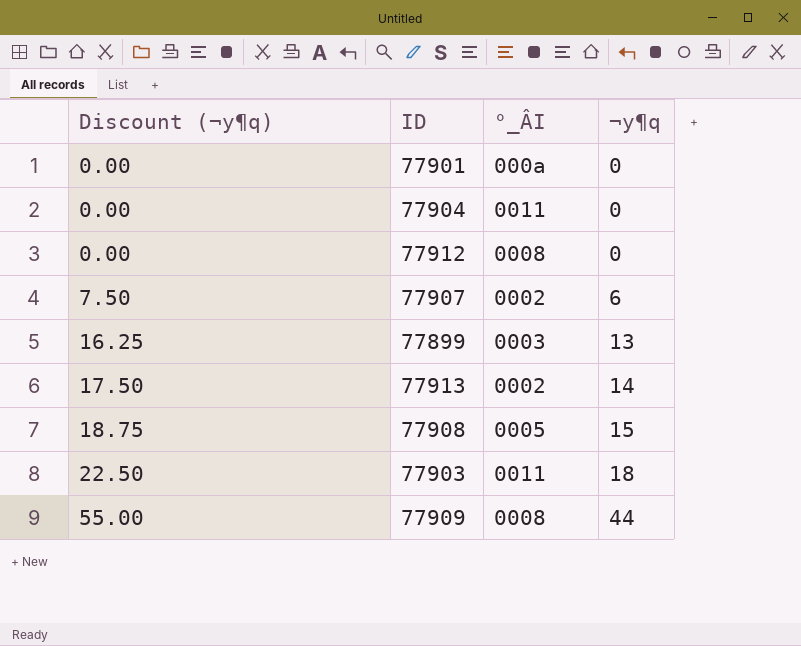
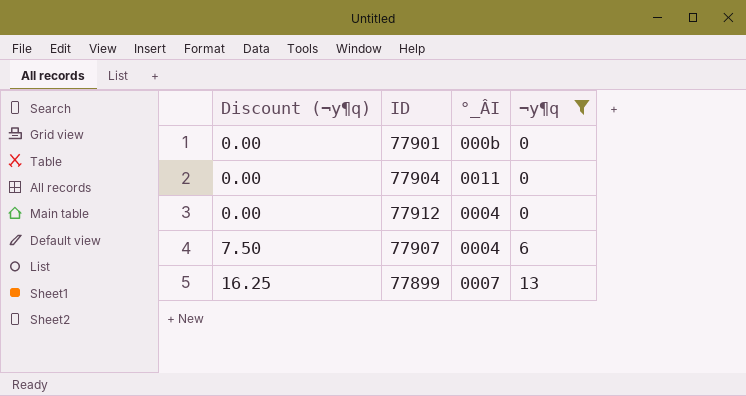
filter: none -> ¬y¶q <= 13
77901 | °_ÂI: 000a -> 000b
77912 | °_ÂI: 0008 -> 0004
77907 | °_ÂI: 0002 -> 0004
77899 | °_ÂI: 0003 -> 0007

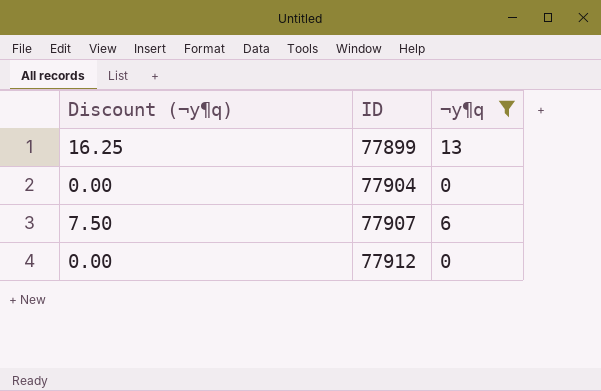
row order: Discount (¬y¶q) ascending -> ID ascending
column °_ÂI | position: 3 -> none
row 77901: 0.00 | 000b | 0 -> none

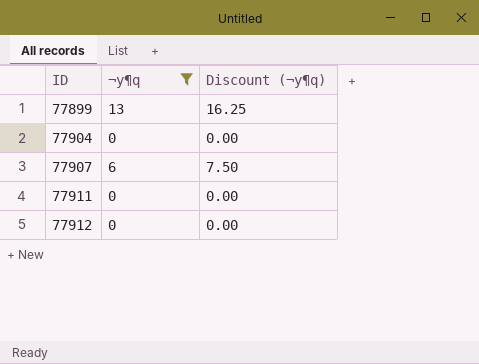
column Discount (¬y¶q) | position: 1 -> 3
row 77911: none -> 0 | 0.00

